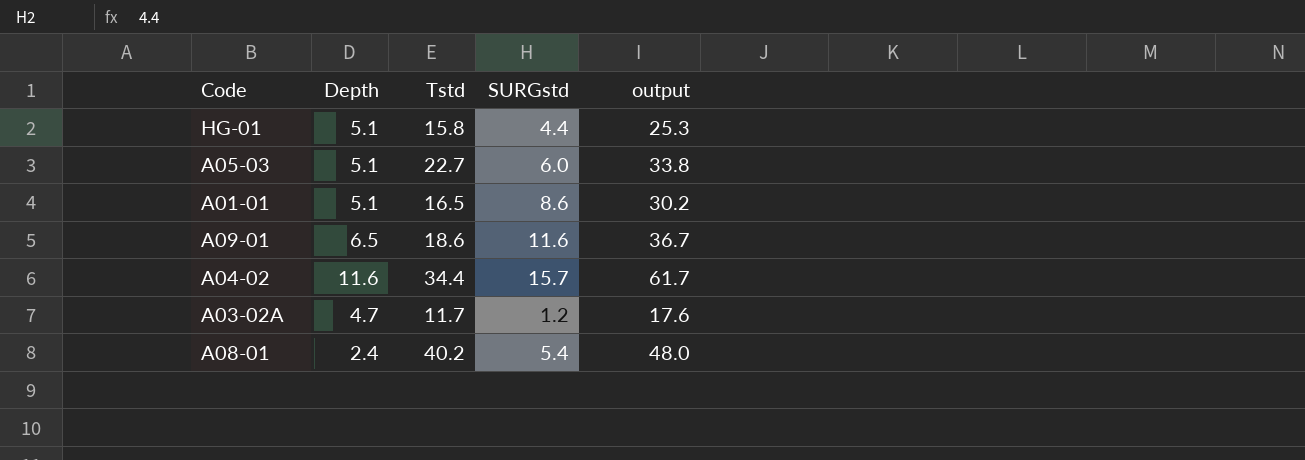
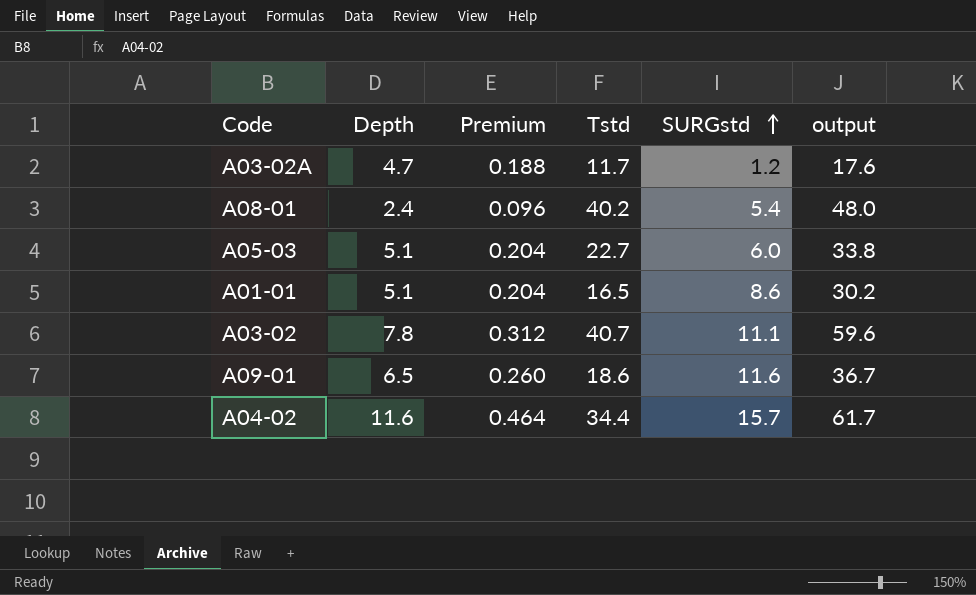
row order: none -> SURGstd ascending
column Premium | formula: none -> [Depth] * 0.04
row HG-01: 5.1 | 15.8 | 4.4 | 25.3 -> none
row A03-02: none -> 7.8 | 0.312 | 40.7 | 11.1 | 59.6

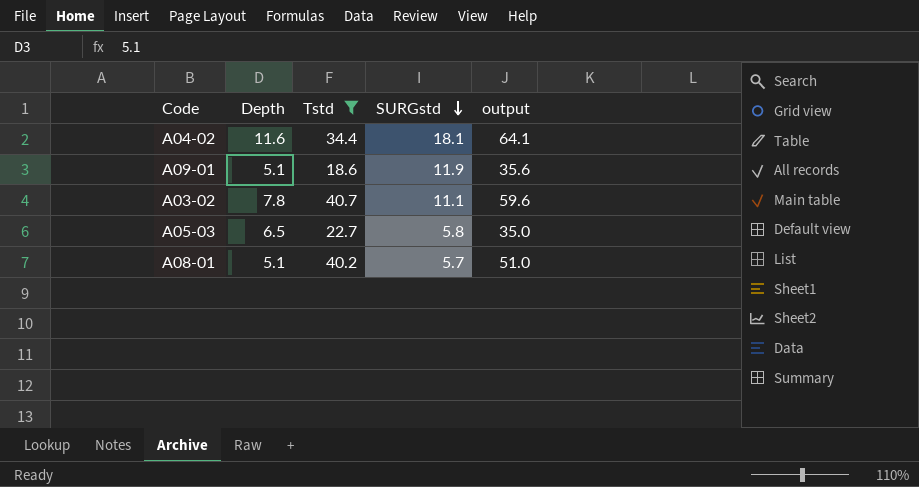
filter: none -> Tstd >= 18.6
row order: SURGstd ascending -> SURGstd descending
column Premium | formula: [Depth] * 0.04 -> none
A04-02 | SURGstd: 15.7 -> 18.1
A04-02 | output: 61.7 -> 64.1
A09-01 | Depth: 6.5 -> 5.1
A09-01 | SURGstd: 11.6 -> 11.9
A09-01 | output: 36.7 -> 35.6
A05-03 | Depth: 5.1 -> 6.5
A05-03 | SURGstd: 6.0 -> 5.8
A05-03 | output: 33.8 -> 35.0
A08-01 | Depth: 2.4 -> 5.1
A08-01 | SURGstd: 5.4 -> 5.7
A08-01 | output: 48.0 -> 51.0

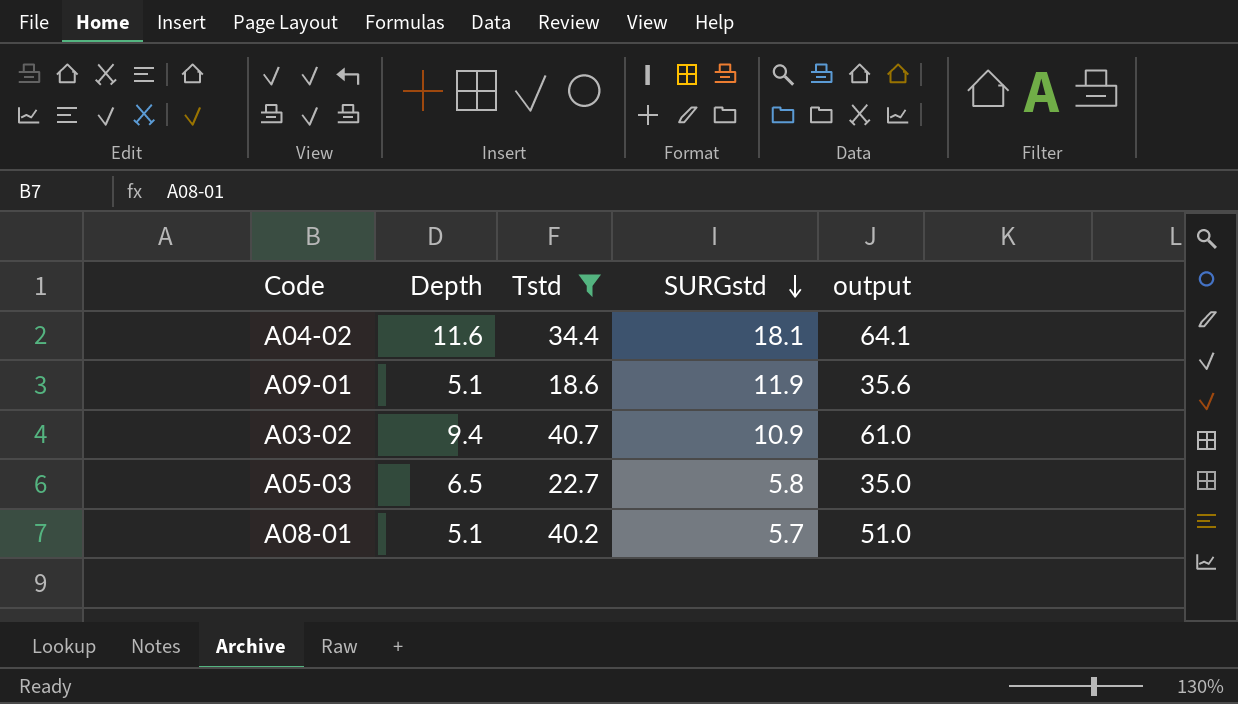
A03-02 | Depth: 7.8 -> 9.4
A03-02 | SURGstd: 11.1 -> 10.9
A03-02 | output: 59.6 -> 61.0

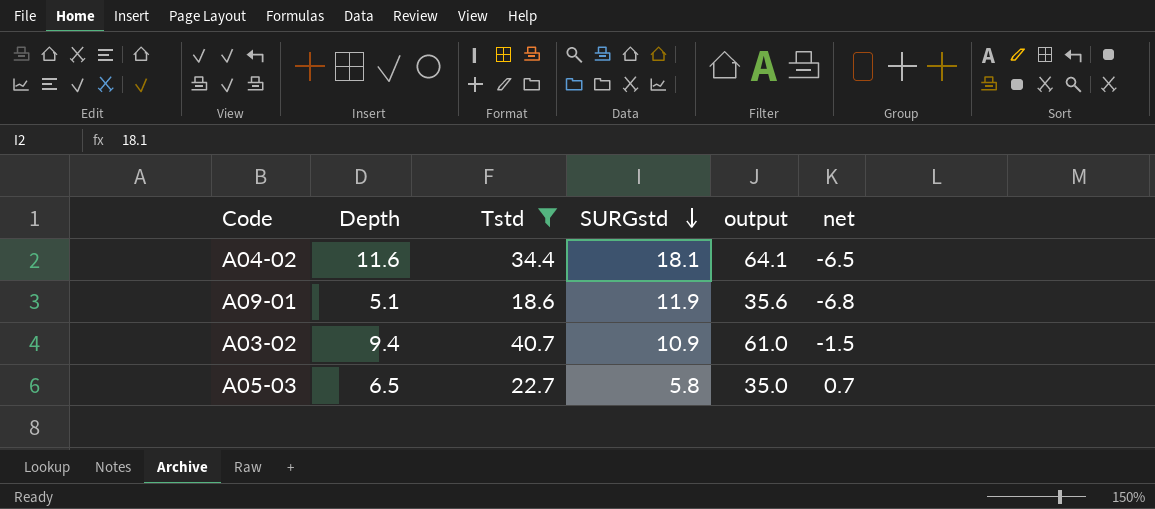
column net | formula: none -> [Depth] - [SURGstd]
row A08-01: 5.1 | 40.2 | 5.7 | 51.0 -> none

